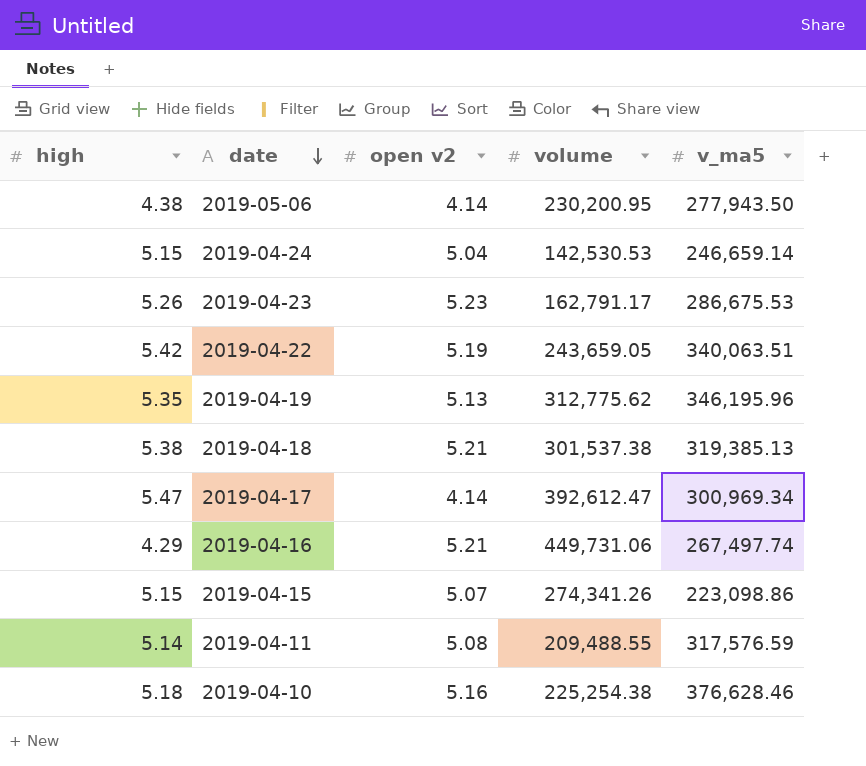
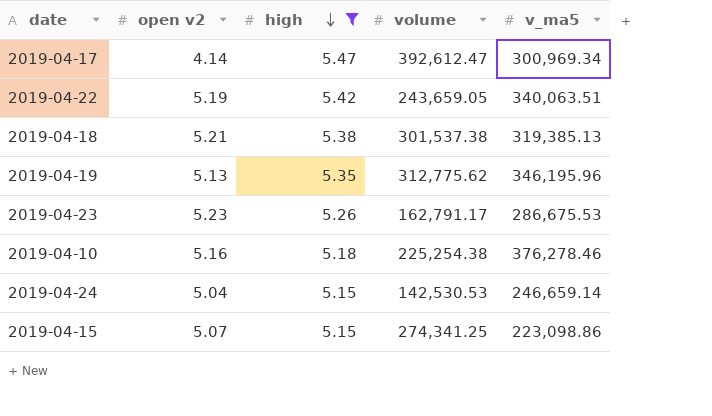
filter: none -> high >= 5.15
row order: date descending -> high descending
column high | position: 1 -> 3
2019-04-10 | v_ma5: 376,628.46 -> 376,278.46
2019-04-15 | volume: 274,341.26 -> 274,341.25

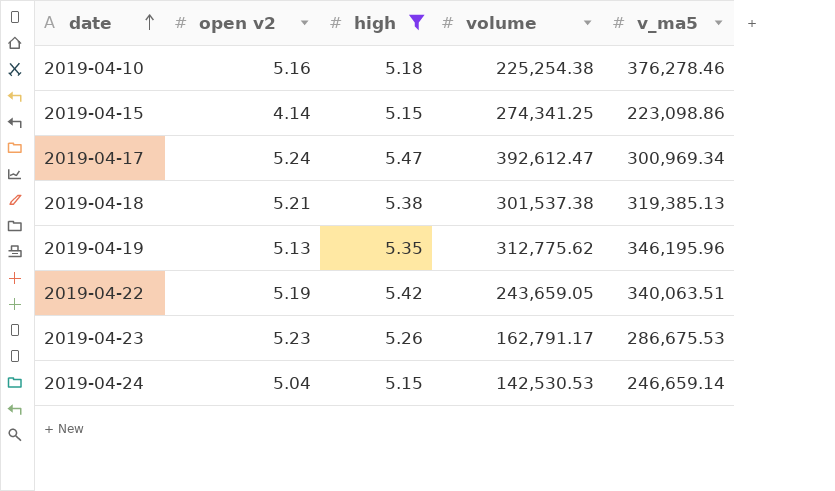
row order: high descending -> date ascending
2019-04-15 | open v2: 5.07 -> 4.14
2019-04-17 | open v2: 4.14 -> 5.24

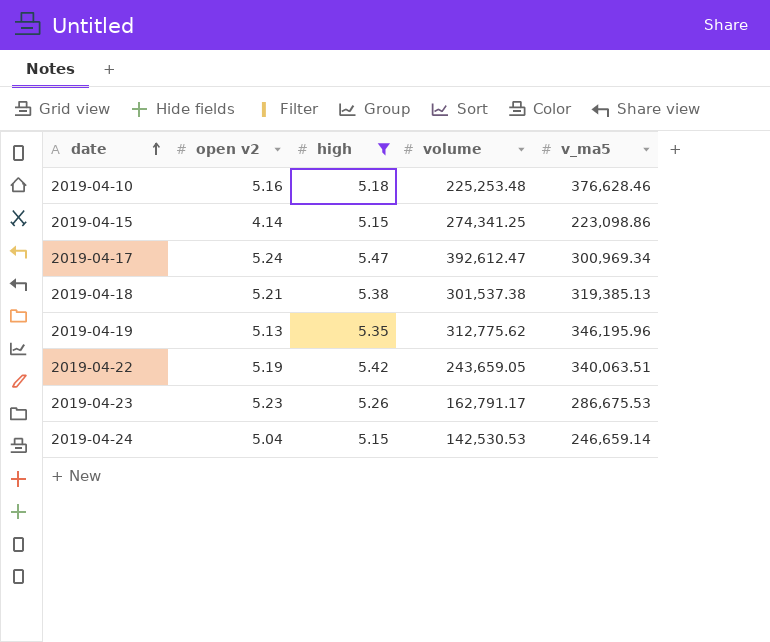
2019-04-10 | volume: 225,254.38 -> 225,253.48
2019-04-10 | v_ma5: 376,278.46 -> 376,628.46

